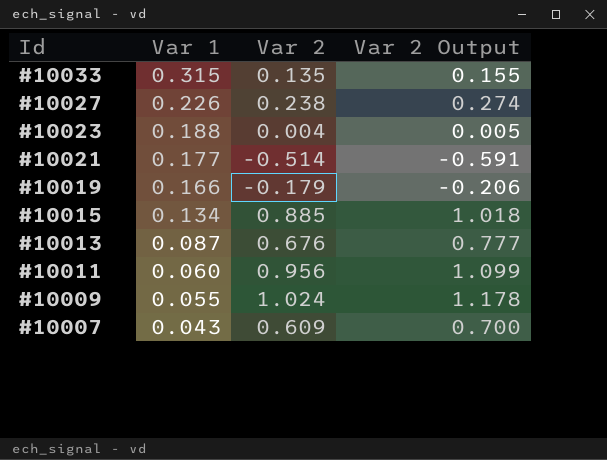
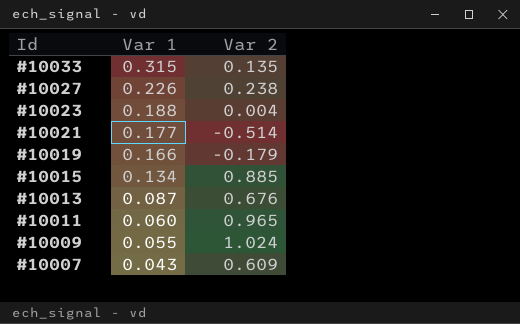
column Var 2 Output | formula: [Var 2] * 1.15 -> none
#10011 | Var 2: 0.956 -> 0.965

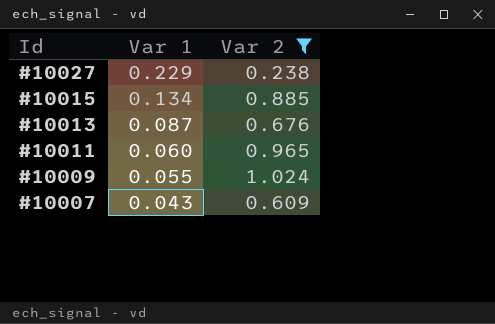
filter: none -> Var 2 >= 0.238
#10027 | Var 1: 0.226 -> 0.229

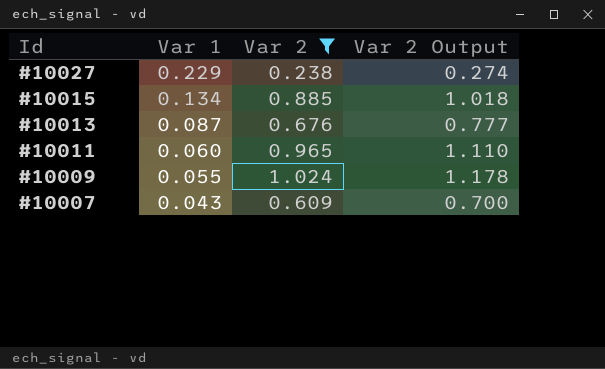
column Var 2 Output | formula: none -> [Var 2] * 1.15

